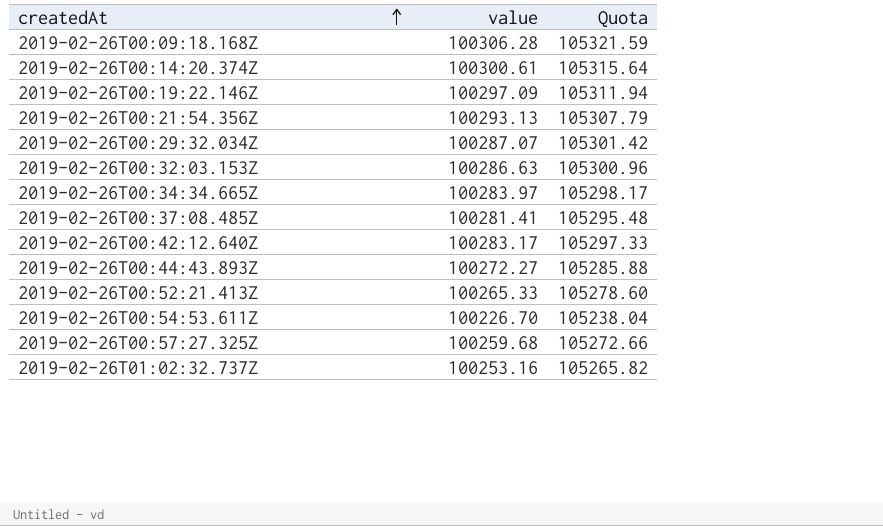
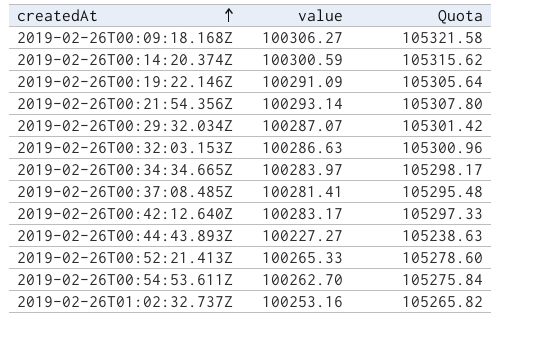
row 2019-02-26T00:57:27.325Z: 100259.68 | 105272.66 -> none
2019-02-26T00:09:18.168Z | value: 100306.28 -> 100306.27
2019-02-26T00:09:18.168Z | Quota: 105321.59 -> 105321.58
2019-02-26T00:14:20.374Z | value: 100300.61 -> 100300.59
2019-02-26T00:14:20.374Z | Quota: 105315.64 -> 105315.62
2019-02-26T00:19:22.146Z | value: 100297.09 -> 100291.09
2019-02-26T00:19:22.146Z | Quota: 105311.94 -> 105305.64
2019-02-26T00:21:54.356Z | value: 100293.13 -> 100293.14
2019-02-26T00:21:54.356Z | Quota: 105307.79 -> 105307.80
2019-02-26T00:44:43.893Z | value: 100272.27 -> 100227.27
2019-02-26T00:44:43.893Z | Quota: 105285.88 -> 105238.63
2019-02-26T00:54:53.611Z | value: 100226.70 -> 100262.70
2019-02-26T00:54:53.611Z | Quota: 105238.04 -> 105275.84

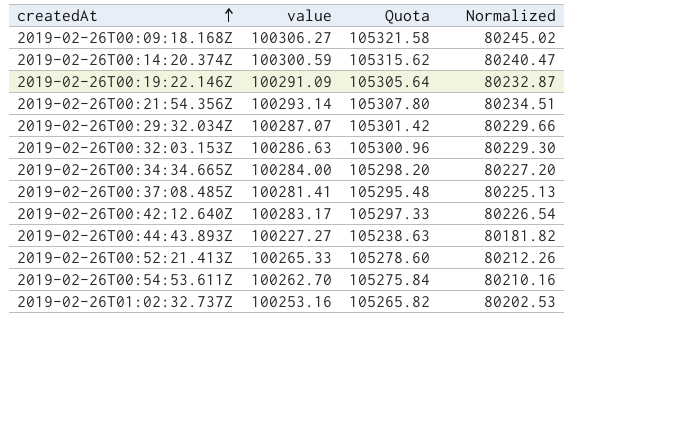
column Normalized | formula: none -> [value] * 0.8
2019-02-26T00:34:34.665Z | value: 100283.97 -> 100284.00
2019-02-26T00:34:34.665Z | Quota: 105298.17 -> 105298.20

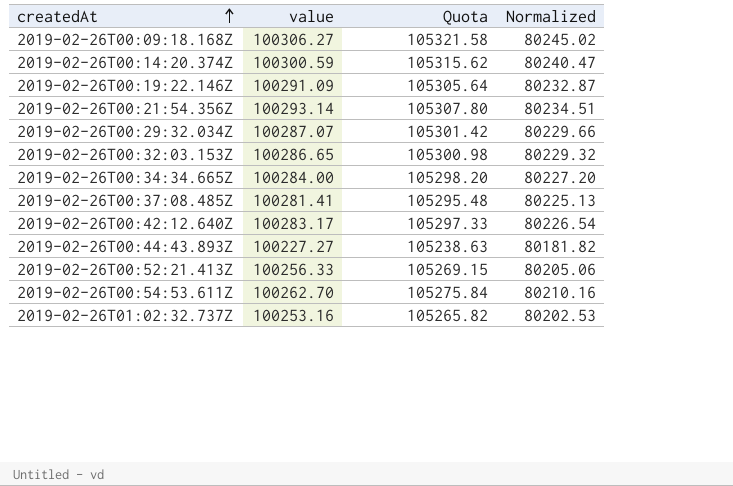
2019-02-26T00:32:03.153Z | value: 100286.63 -> 100286.65
2019-02-26T00:32:03.153Z | Quota: 105300.96 -> 105300.98
2019-02-26T00:32:03.153Z | Normalized: 80229.30 -> 80229.32
2019-02-26T00:52:21.413Z | value: 100265.33 -> 100256.33
2019-02-26T00:52:21.413Z | Quota: 105278.60 -> 105269.15
2019-02-26T00:52:21.413Z | Normalized: 80212.26 -> 80205.06

